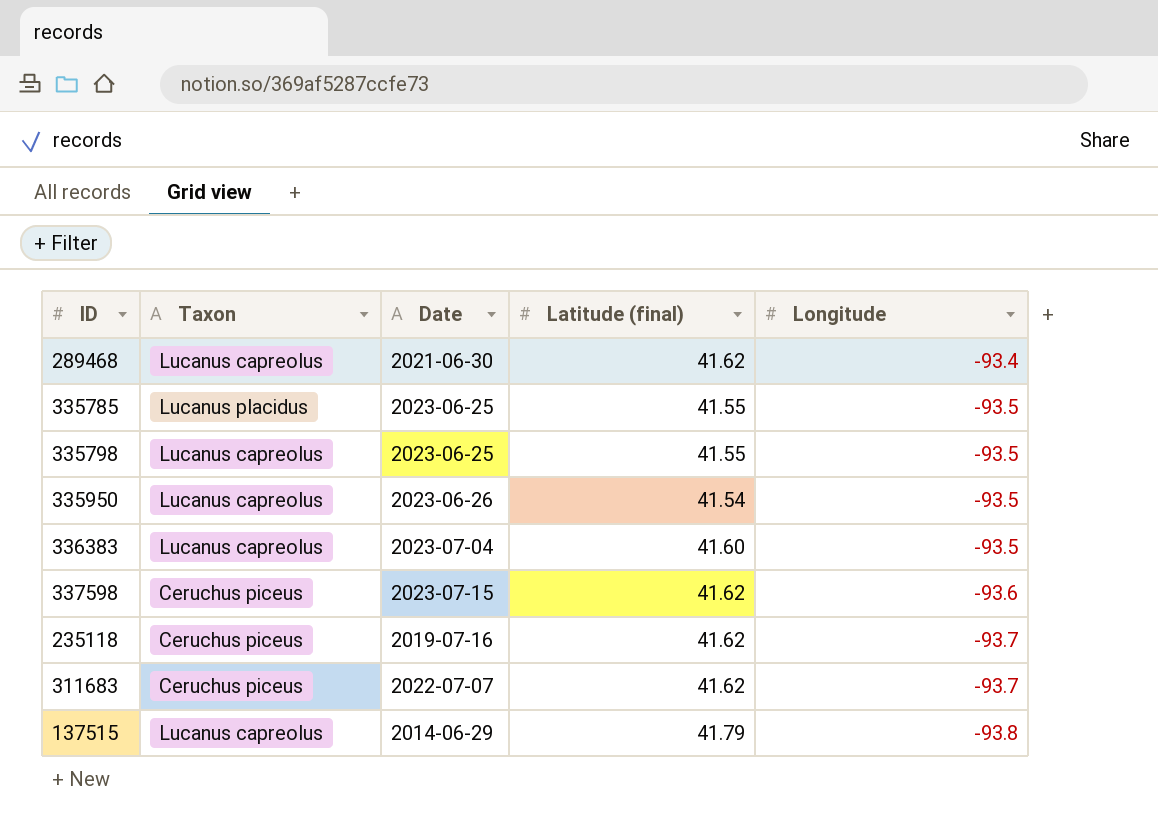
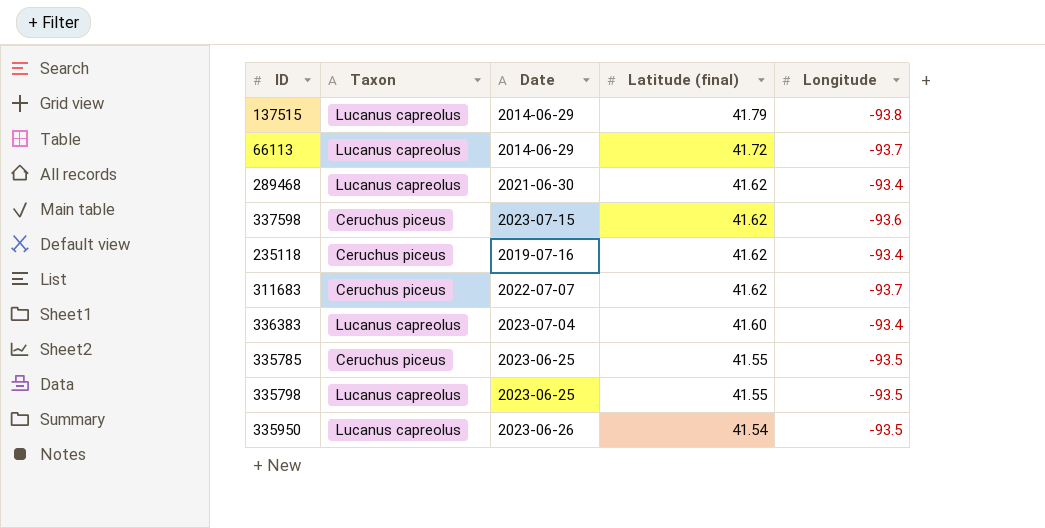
row order: Longitude descending -> Latitude (final) descending
row 66113: none -> Lucanus capreolus | 2014-06-29 | 41.72 | -93.7
235118 | Longitude: -93.7 -> -93.4
336383 | Longitude: -93.5 -> -93.4
335785 | Taxon: Lucanus placidus -> Ceruchus piceus

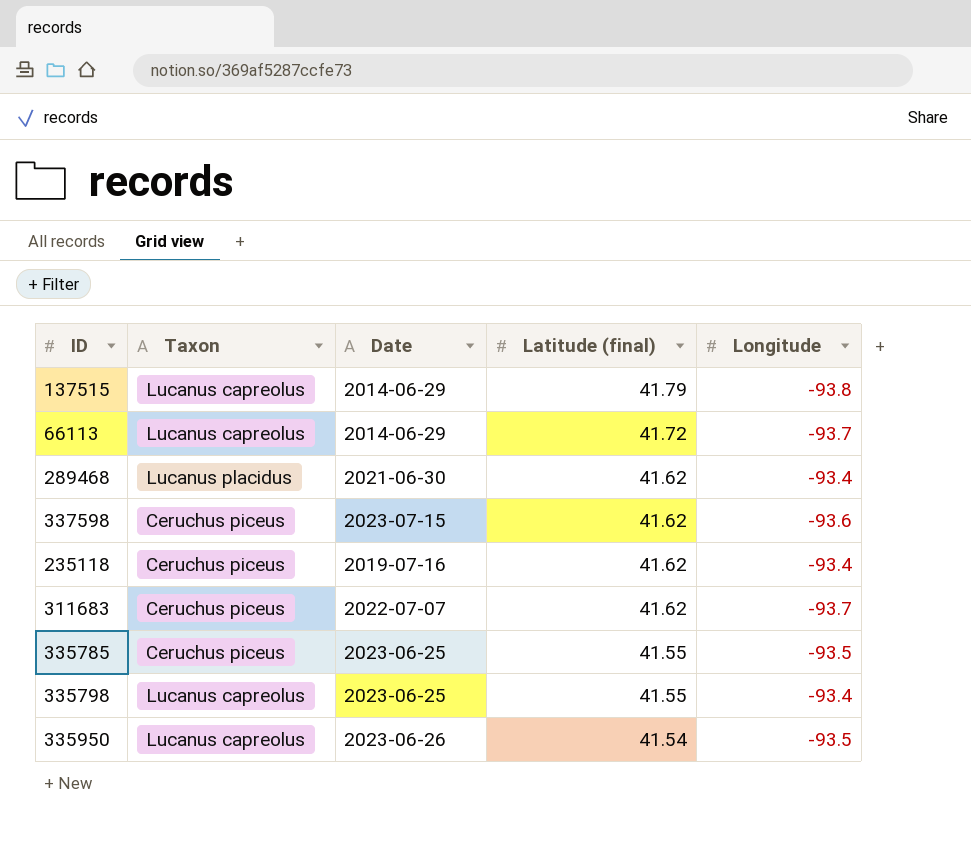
row 336383: Lucanus capreolus | 2023-07-04 | 41.60 | -93.4 -> none
289468 | Taxon: Lucanus capreolus -> Lucanus placidus
335798 | Longitude: -93.5 -> -93.4

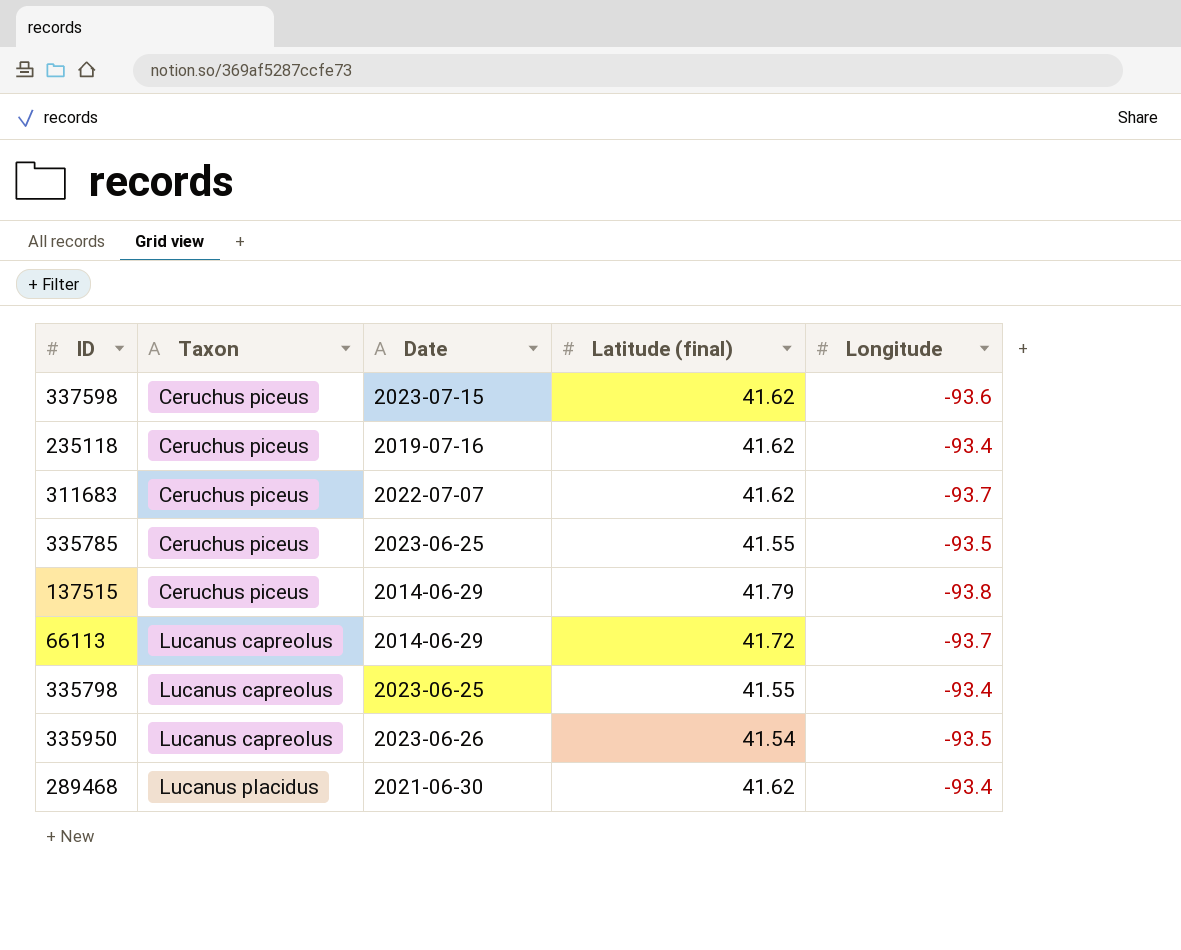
row order: Latitude (final) descending -> Taxon ascending
137515 | Taxon: Lucanus capreolus -> Ceruchus piceus

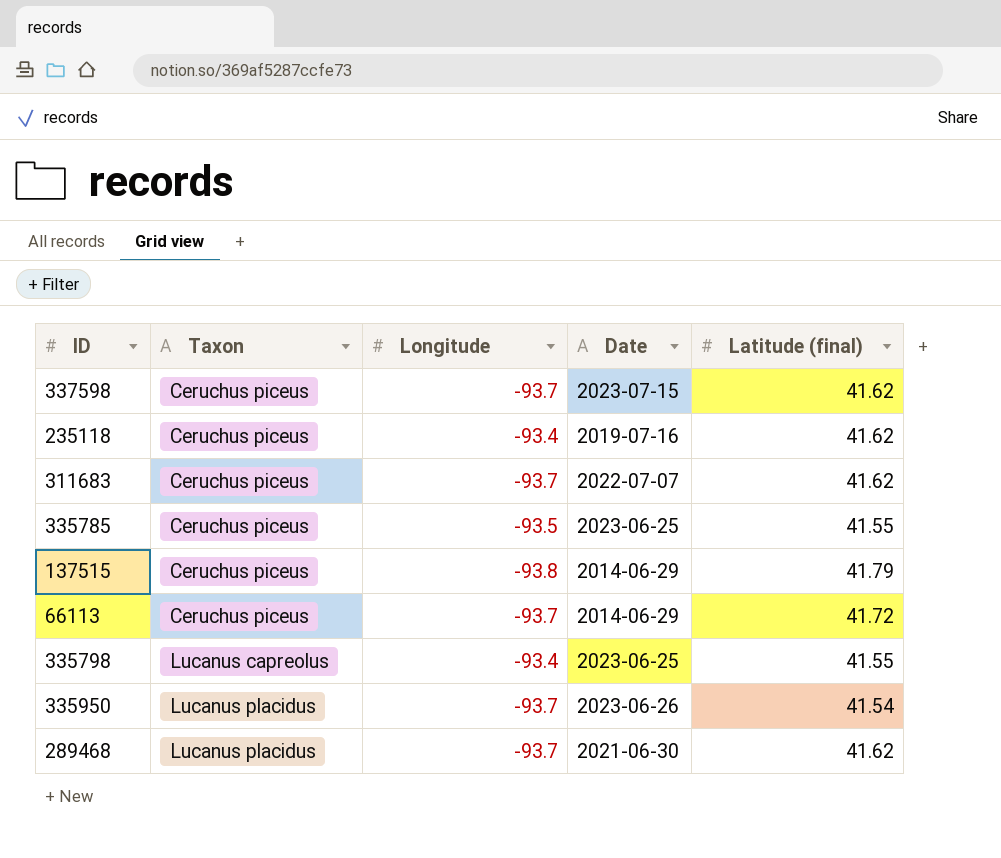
column Longitude | position: 5 -> 3
337598 | Longitude: -93.6 -> -93.7
66113 | Taxon: Lucanus capreolus -> Ceruchus piceus
335950 | Taxon: Lucanus capreolus -> Lucanus placidus
335950 | Longitude: -93.5 -> -93.7
289468 | Longitude: -93.4 -> -93.7

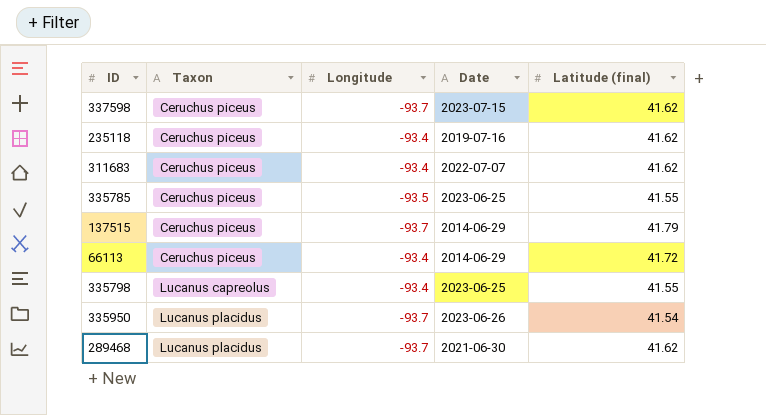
311683 | Longitude: -93.7 -> -93.4
137515 | Longitude: -93.8 -> -93.7
66113 | Longitude: -93.7 -> -93.4

